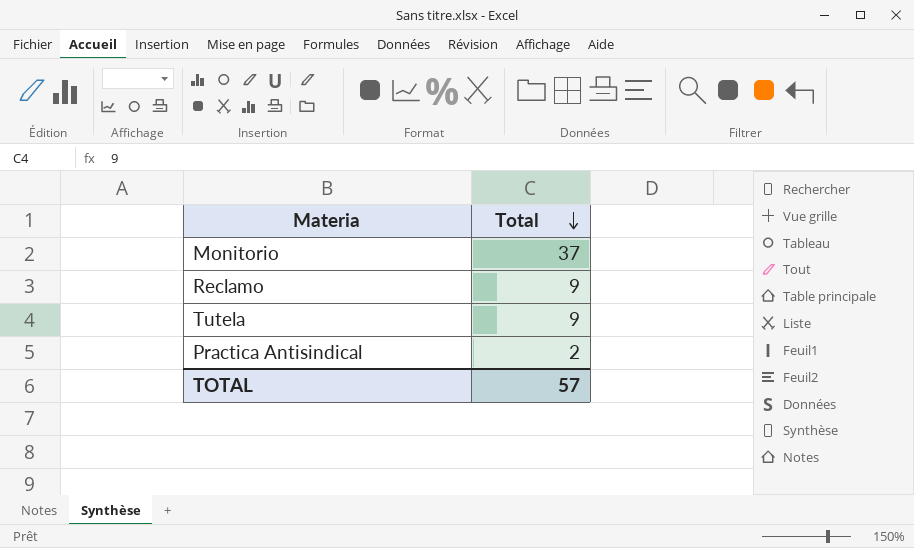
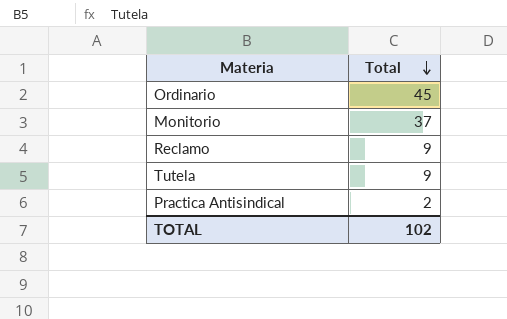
row Ordinario: none -> 45
TOTAL | Total: 57 -> 102

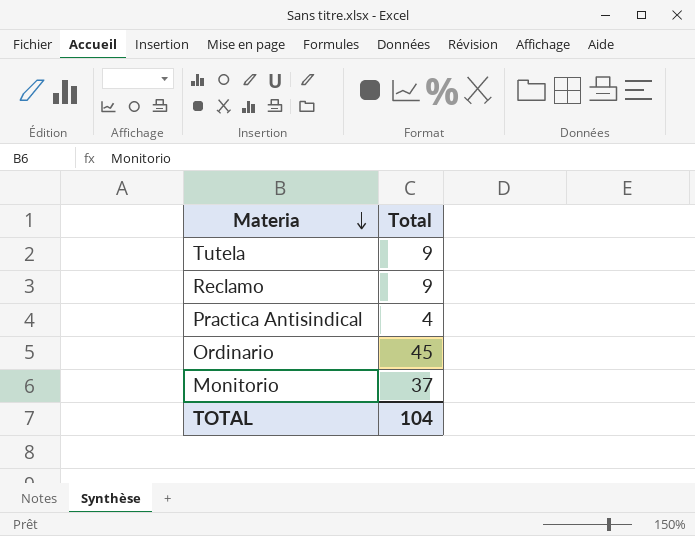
row order: Total descending -> Materia descending
Practica Antisindical | Total: 2 -> 4
TOTAL | Total: 102 -> 104

